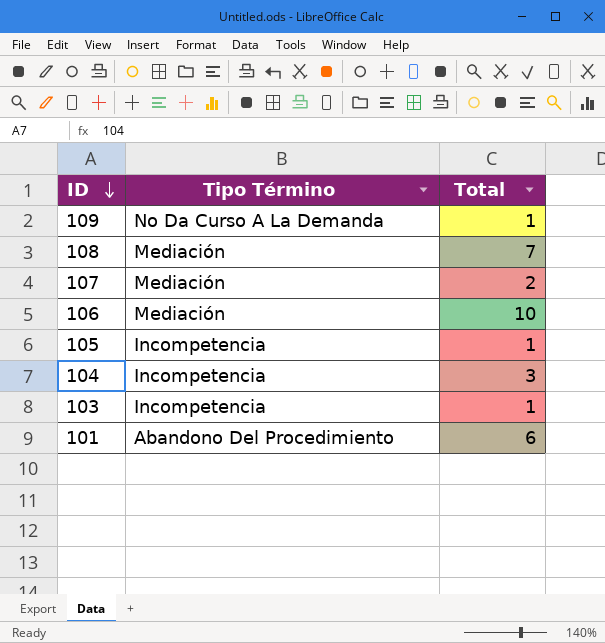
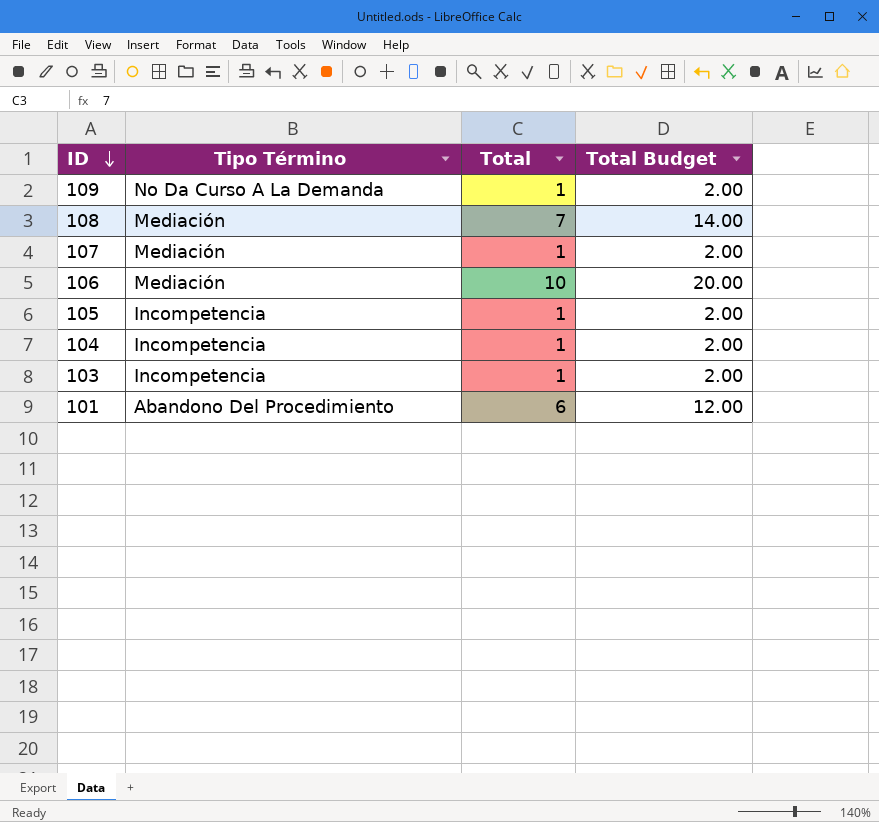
column Total Budget | formula: none -> [Total] * 2
107 | Total: 2 -> 1
104 | Total: 3 -> 1

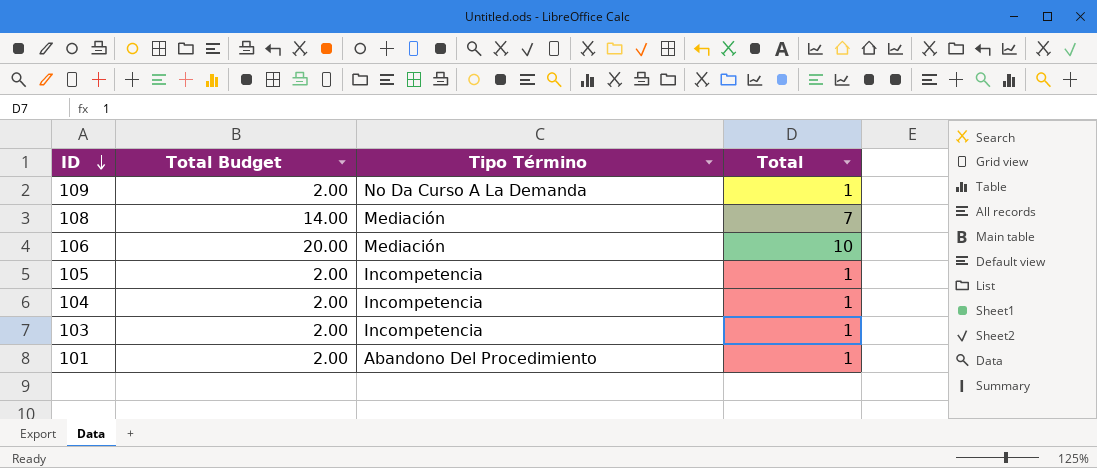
column Total Budget | position: 4 -> 2
row 107: Mediación | 1 | 2.00 -> none
101 | Total Budget: 12.00 -> 2.00
101 | Total: 6 -> 1

